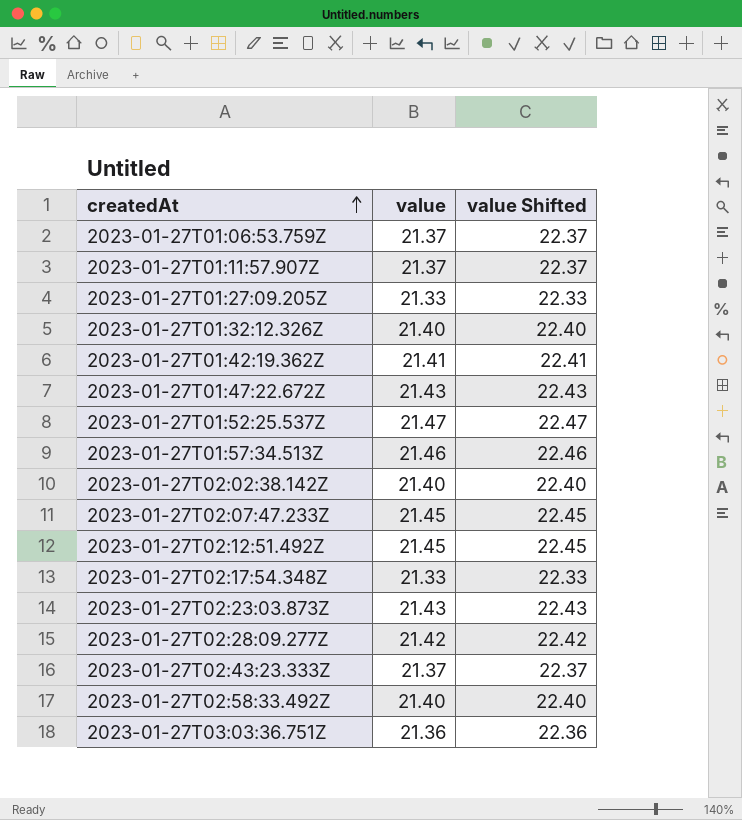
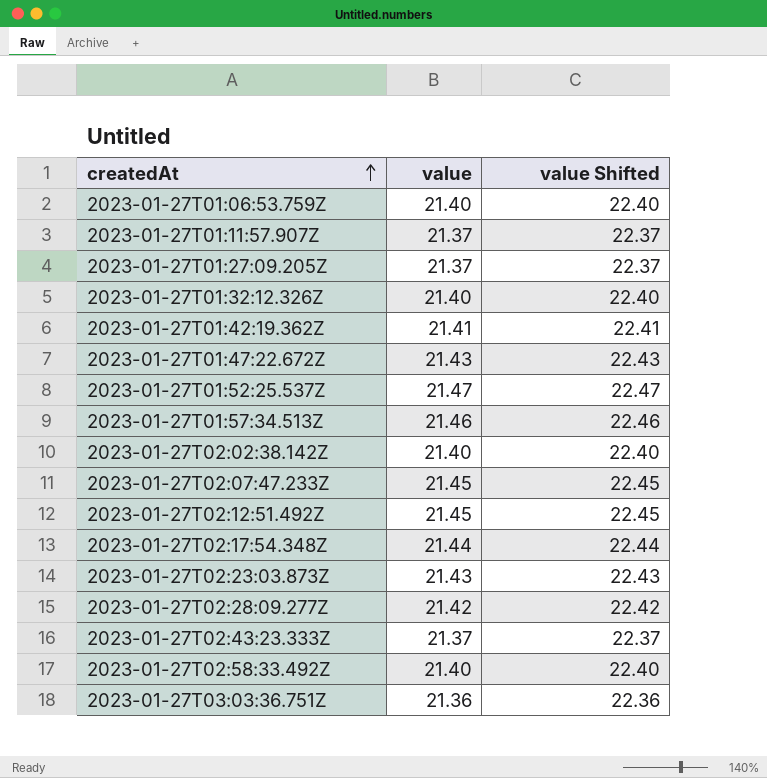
2023-01-27T01:06:53.759Z | value: 21.37 -> 21.40
2023-01-27T01:06:53.759Z | value Shifted: 22.37 -> 22.40
2023-01-27T01:27:09.205Z | value: 21.33 -> 21.37
2023-01-27T01:27:09.205Z | value Shifted: 22.33 -> 22.37
2023-01-27T02:17:54.348Z | value: 21.33 -> 21.44
2023-01-27T02:17:54.348Z | value Shifted: 22.33 -> 22.44

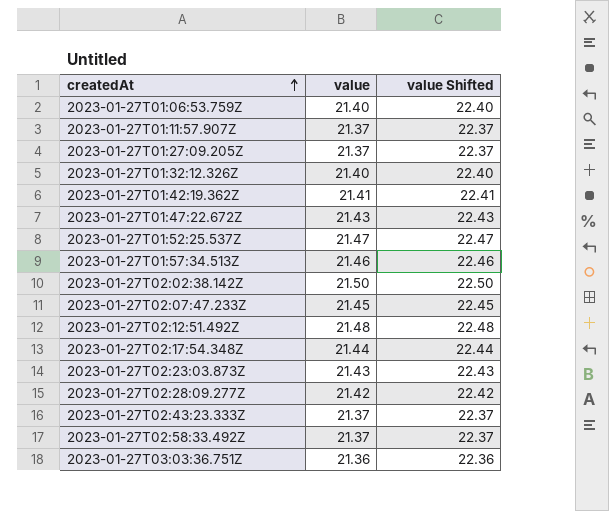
2023-01-27T02:02:38.142Z | value: 21.40 -> 21.50
2023-01-27T02:02:38.142Z | value Shifted: 22.40 -> 22.50
2023-01-27T02:12:51.492Z | value: 21.45 -> 21.48
2023-01-27T02:12:51.492Z | value Shifted: 22.45 -> 22.48
2023-01-27T02:58:33.492Z | value: 21.40 -> 21.37
2023-01-27T02:58:33.492Z | value Shifted: 22.40 -> 22.37

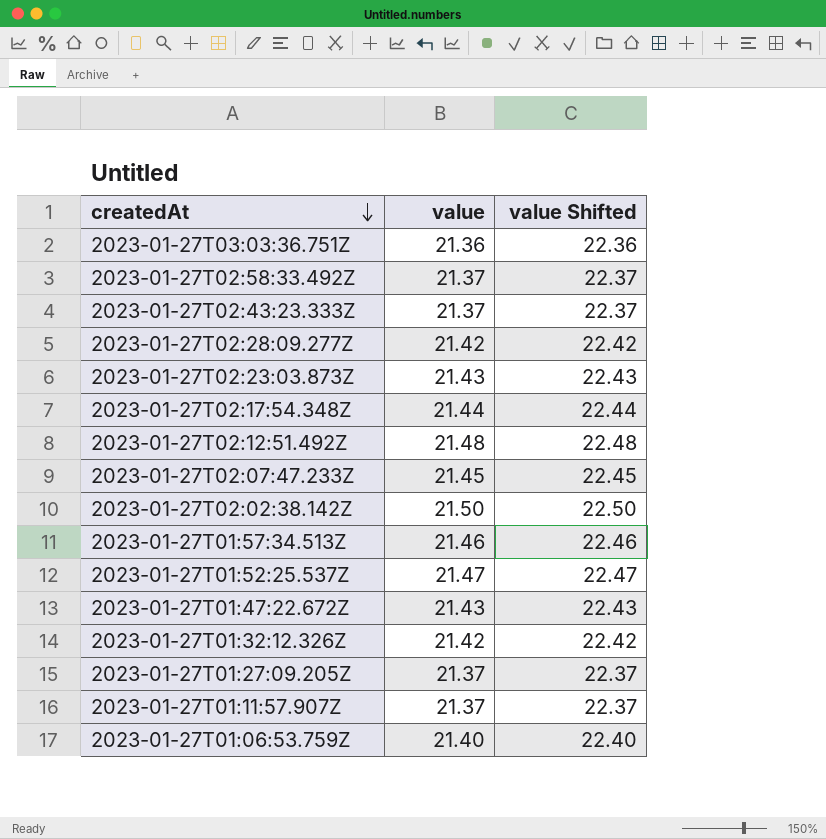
row order: createdAt ascending -> createdAt descending
row 2023-01-27T01:42:19.362Z: 21.41 | 22.41 -> none
2023-01-27T01:32:12.326Z | value: 21.40 -> 21.42
2023-01-27T01:32:12.326Z | value Shifted: 22.40 -> 22.42

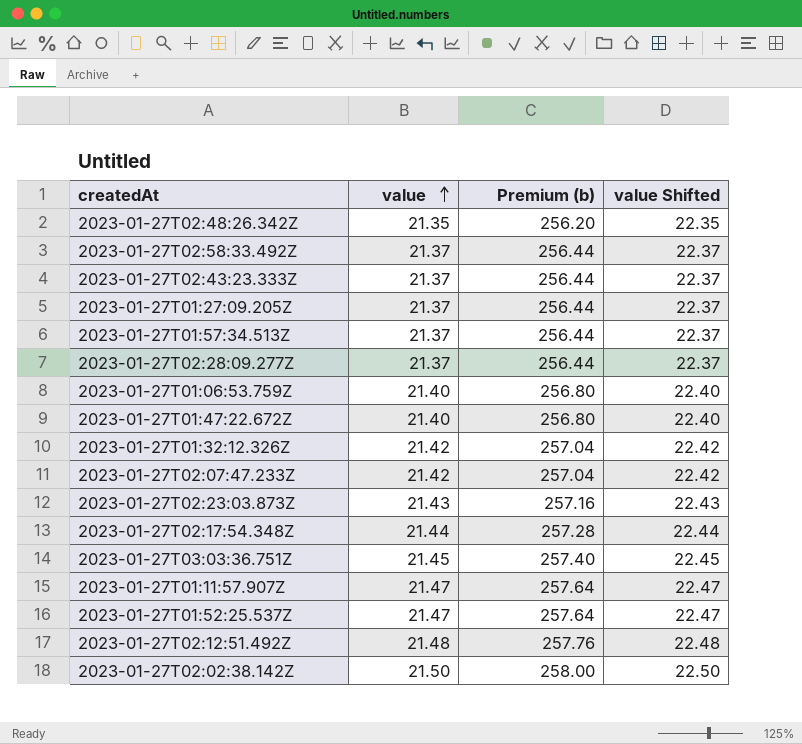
row order: createdAt descending -> value ascending
column Premium (b) | formula: none -> [value] * 12
row 2023-01-27T02:48:26.342Z: none -> 21.35 | 256.20 | 22.35
2023-01-27T01:57:34.513Z | value: 21.46 -> 21.37
2023-01-27T01:57:34.513Z | value Shifted: 22.46 -> 22.37
2023-01-27T02:28:09.277Z | value: 21.42 -> 21.37
2023-01-27T02:28:09.277Z | value Shifted: 22.42 -> 22.37
2023-01-27T01:47:22.672Z | value: 21.43 -> 21.40
2023-01-27T01:47:22.672Z | value Shifted: 22.43 -> 22.40
2023-01-27T02:07:47.233Z | value: 21.45 -> 21.42
2023-01-27T02:07:47.233Z | value Shifted: 22.45 -> 22.42
2023-01-27T03:03:36.751Z | value: 21.36 -> 21.45
2023-01-27T03:03:36.751Z | value Shifted: 22.36 -> 22.45
2023-01-27T01:11:57.907Z | value: 21.37 -> 21.47
2023-01-27T01:11:57.907Z | value Shifted: 22.37 -> 22.47

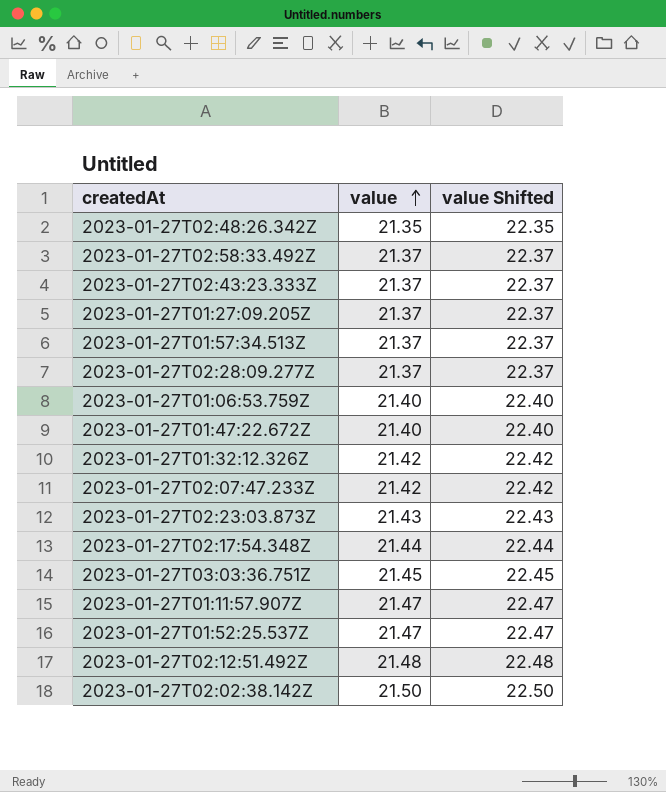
column Premium (b) | formula: [value] * 12 -> none

